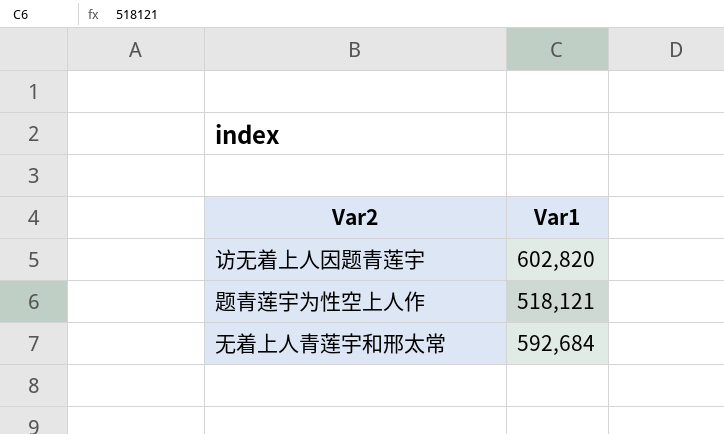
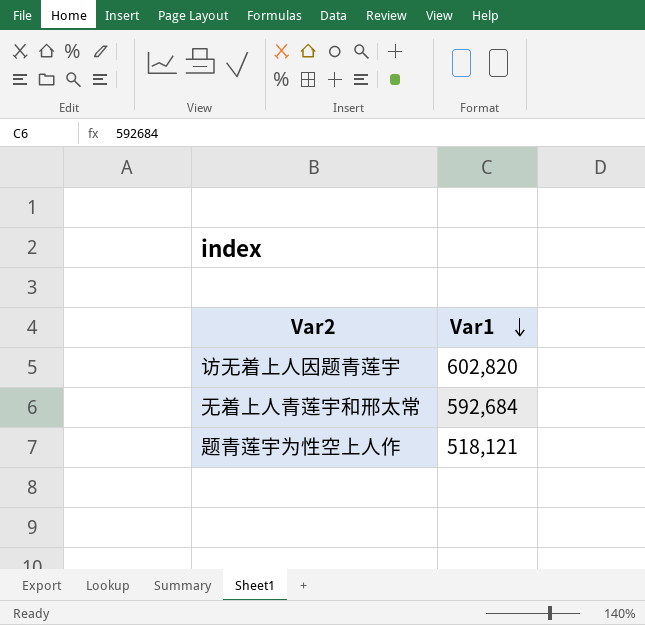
row order: none -> Var1 descending

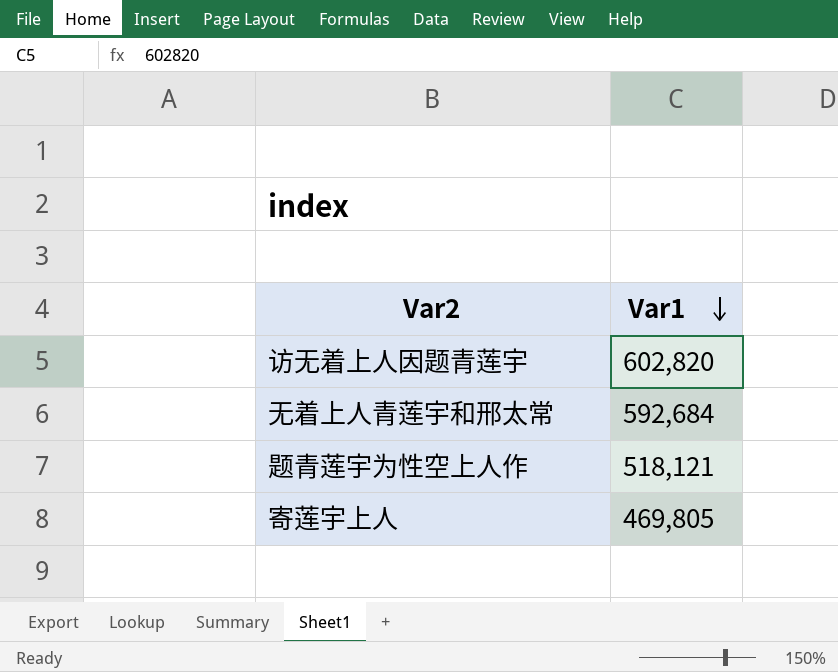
row 寄莲宇上人: none -> 469,805

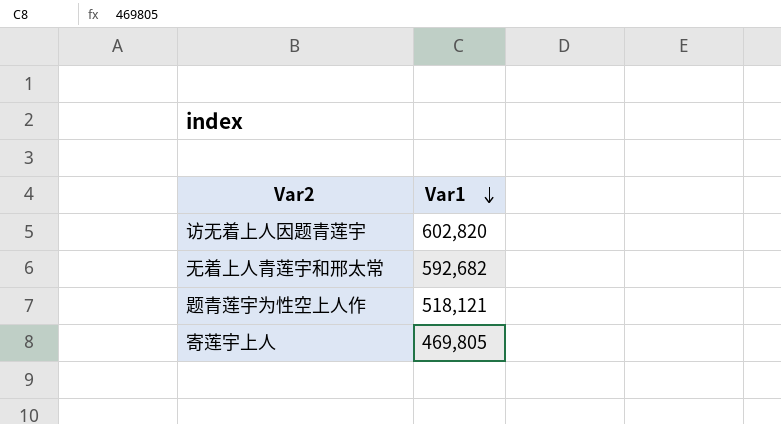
无着上人青莲宇和邢太常 | Var1: 592,684 -> 592,682

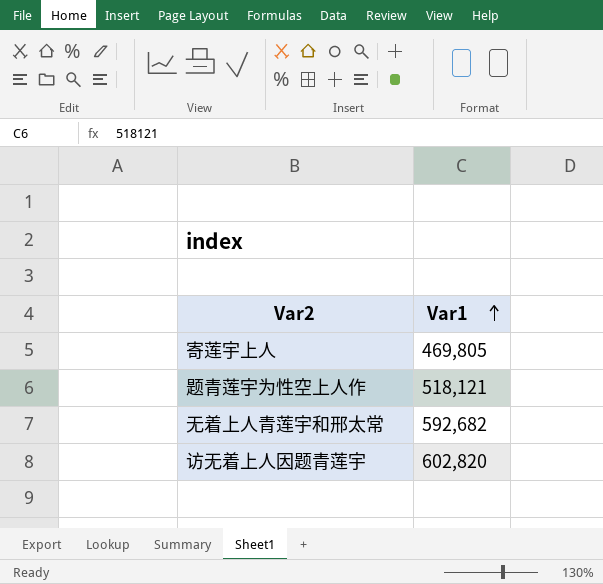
row order: Var1 descending -> Var1 ascending

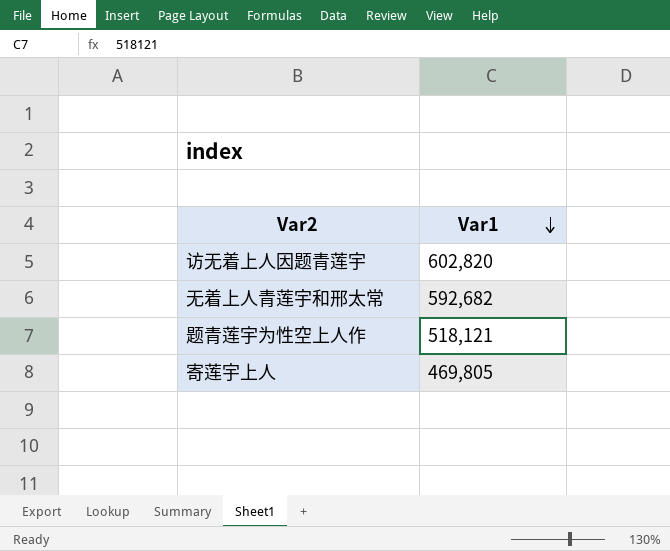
row order: Var1 ascending -> Var1 descending

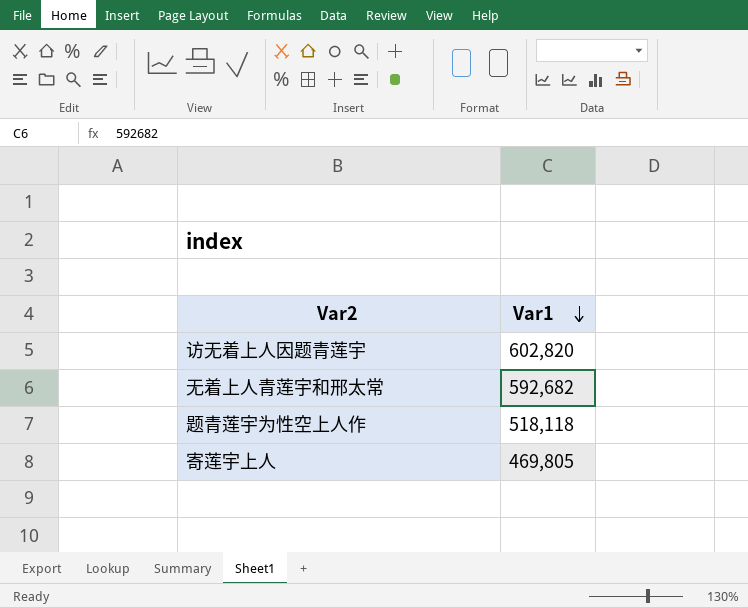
题青莲宇为性空上人作 | Var1: 518,121 -> 518,118

